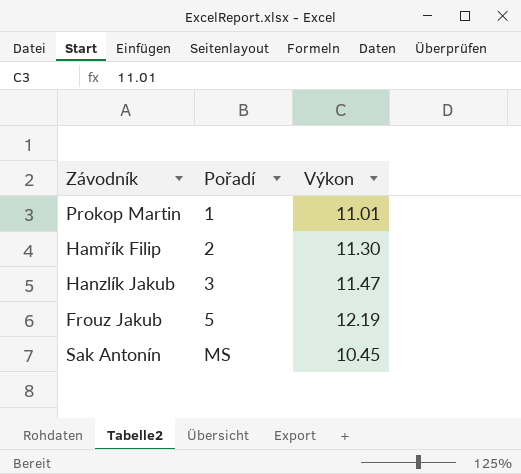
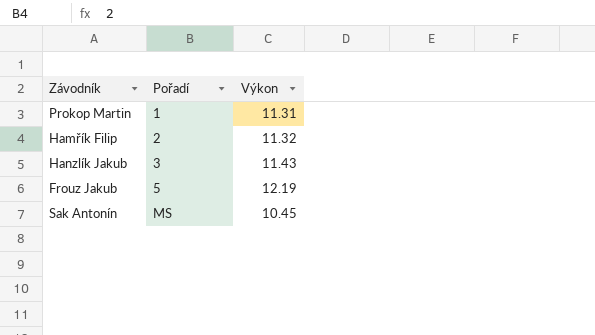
Prokop Martin | Výkon: 11.01 -> 11.31
Hamřík Filip | Výkon: 11.30 -> 11.32
Hanzlík Jakub | Výkon: 11.47 -> 11.43

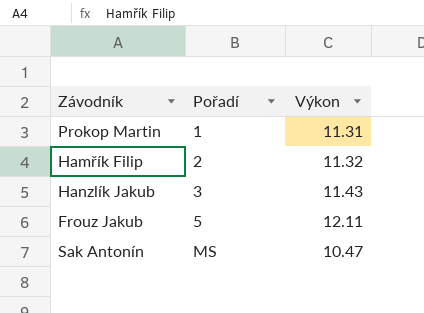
Frouz Jakub | Výkon: 12.19 -> 12.11
Sak Antonín | Výkon: 10.45 -> 10.47

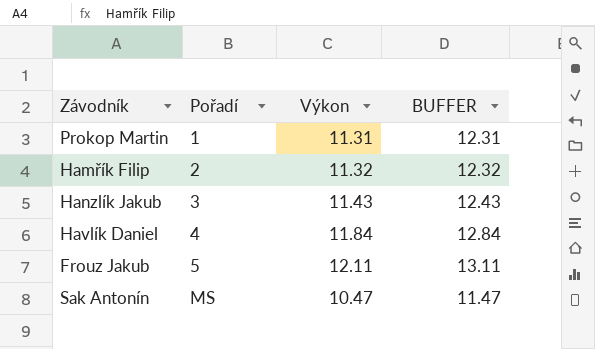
column BUFFER | formula: none -> [Výkon] + 1
row Havlík Daniel: none -> 4 | 11.84 | 12.84

